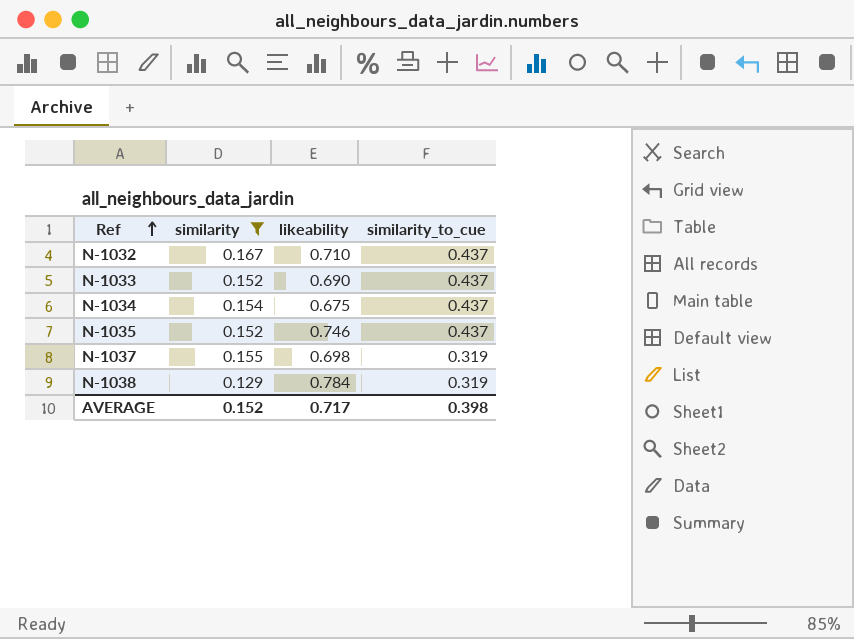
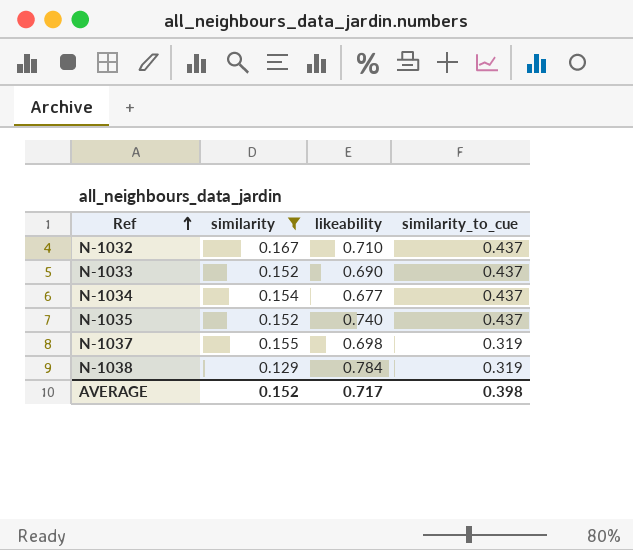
N-1034 | likeability: 0.675 -> 0.677
N-1035 | likeability: 0.746 -> 0.740

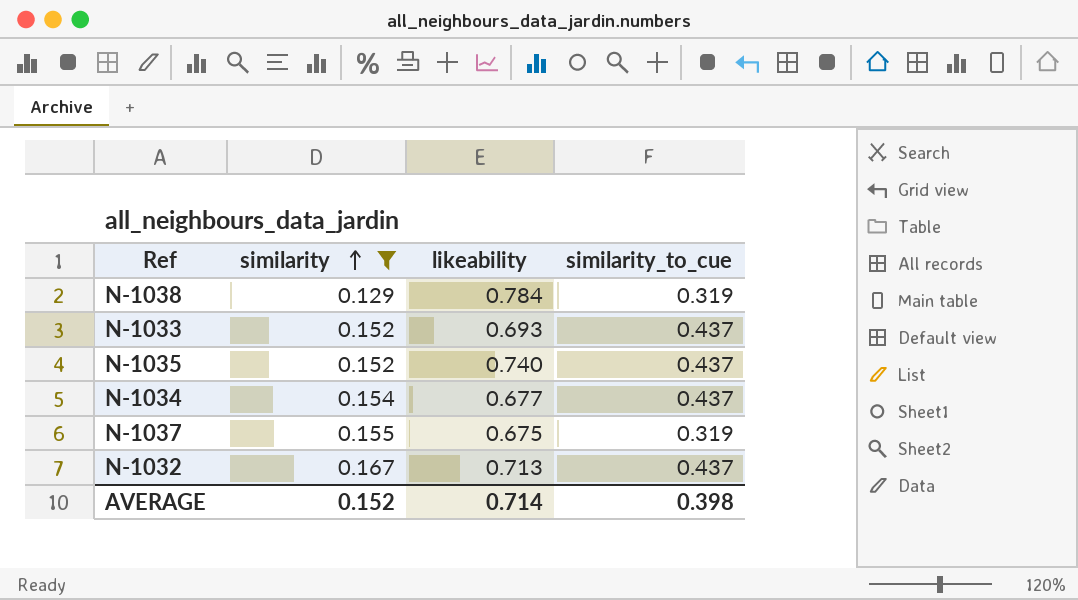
row order: Ref ascending -> similarity ascending
N-1033 | likeability: 0.690 -> 0.693
N-1037 | likeability: 0.698 -> 0.675
N-1032 | likeability: 0.710 -> 0.713
AVERAGE | likeability: 0.717 -> 0.714

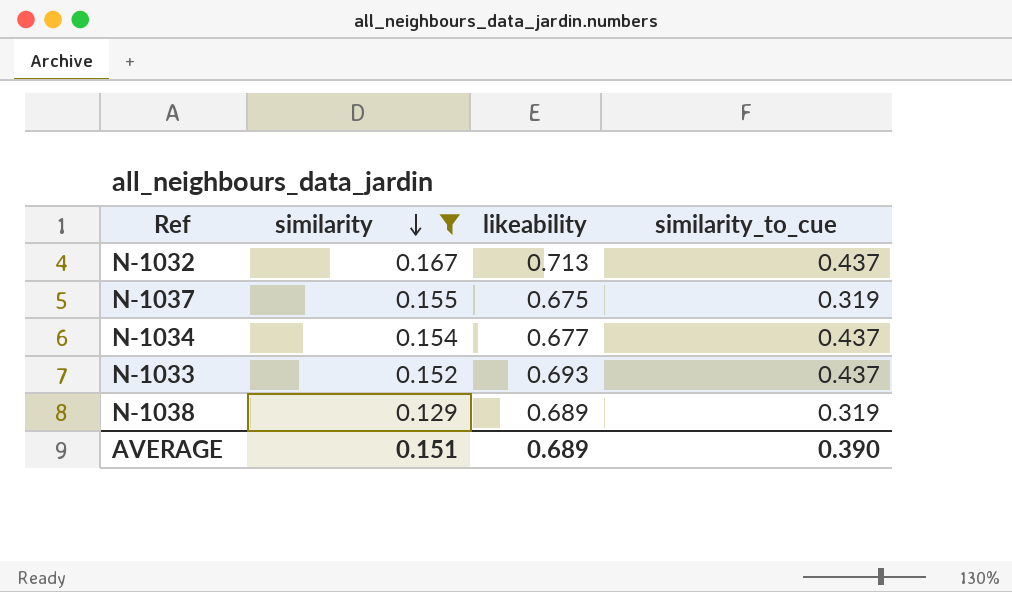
row order: similarity ascending -> similarity descending
row N-1035: 0.152 | 0.740 | 0.437 -> none
N-1038 | likeability: 0.784 -> 0.689
AVERAGE | similarity: 0.152 -> 0.151
AVERAGE | likeability: 0.714 -> 0.689
AVERAGE | similarity_to_cue: 0.398 -> 0.390

